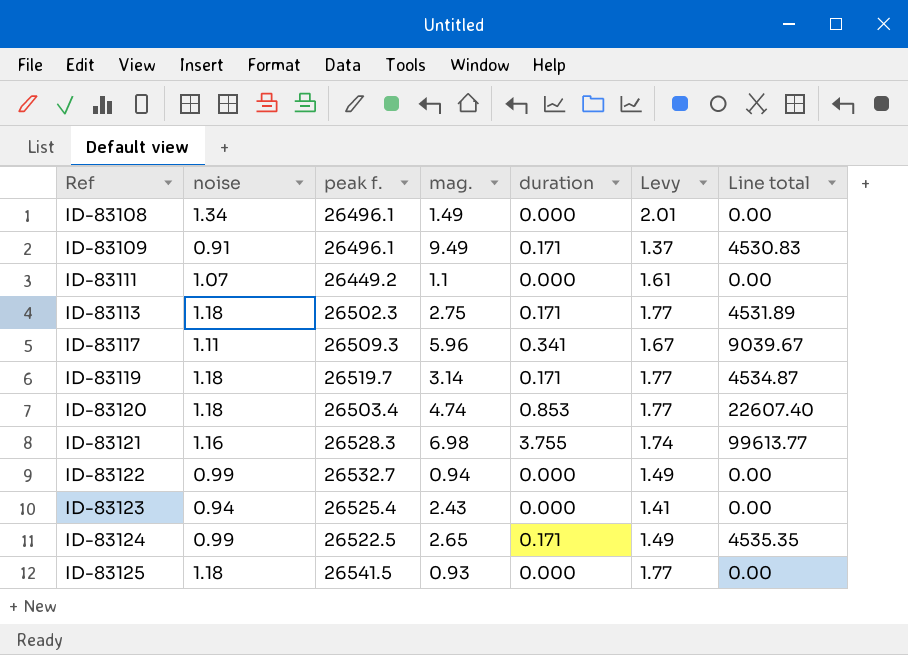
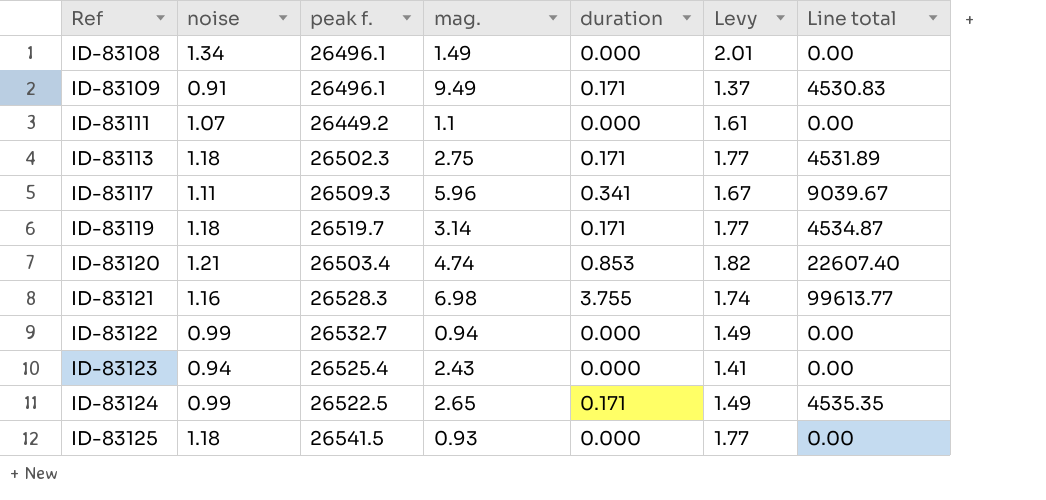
ID-83120 | noise: 1.18 -> 1.21
ID-83120 | Levy: 1.77 -> 1.82

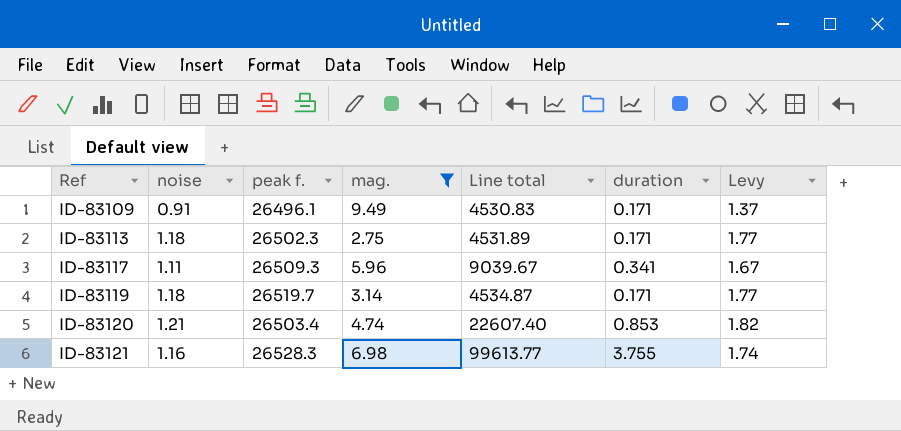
filter: none -> mag. >= 2.75
column Line total | position: 7 -> 5

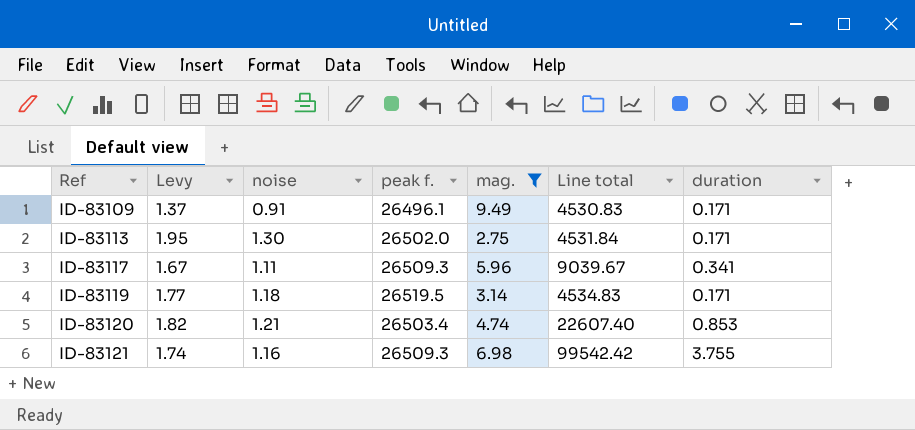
column Levy | position: 7 -> 2
ID-83113 | Levy: 1.77 -> 1.95
ID-83113 | noise: 1.18 -> 1.30
ID-83113 | peak f.: 26502.3 -> 26502.0
ID-83113 | Line total: 4531.89 -> 4531.84
ID-83119 | peak f.: 26519.7 -> 26519.5
ID-83119 | Line total: 4534.87 -> 4534.83
ID-83121 | peak f.: 26528.3 -> 26509.3
ID-83121 | Line total: 99613.77 -> 99542.42

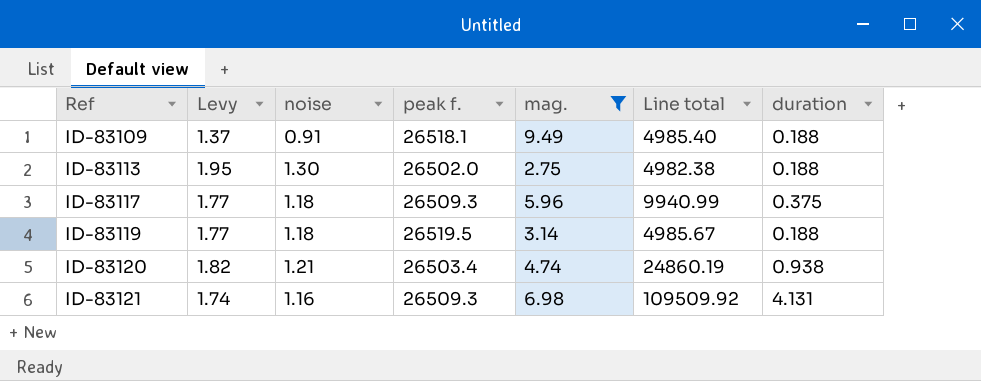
ID-83109 | peak f.: 26496.1 -> 26518.1
ID-83109 | Line total: 4530.83 -> 4985.40
ID-83109 | duration: 0.171 -> 0.188
ID-83113 | Line total: 4531.84 -> 4982.38
ID-83113 | duration: 0.171 -> 0.188
ID-83117 | Levy: 1.67 -> 1.77
ID-83117 | noise: 1.11 -> 1.18
ID-83117 | Line total: 9039.67 -> 9940.99
ID-83117 | duration: 0.341 -> 0.375
ID-83119 | Line total: 4534.83 -> 4985.67
ID-83119 | duration: 0.171 -> 0.188
ID-83120 | Line total: 22607.40 -> 24860.19
ID-83120 | duration: 0.853 -> 0.938
ID-83121 | Line total: 99542.42 -> 109509.92
ID-83121 | duration: 3.755 -> 4.131

